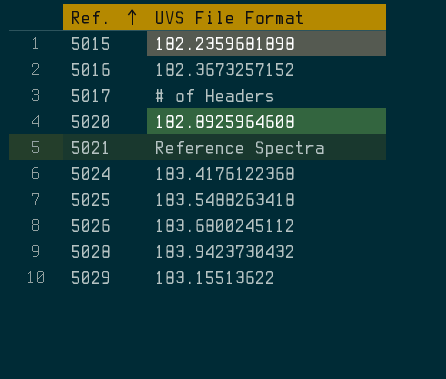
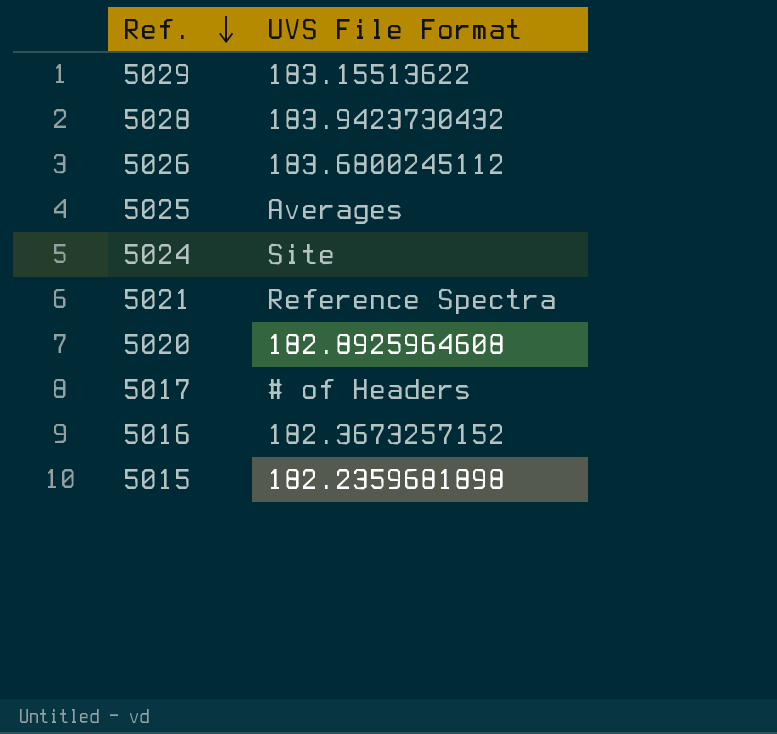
row order: Ref. ascending -> Ref. descending
5025 | UVS File Format: 183.5488263418 -> Averages
5024 | UVS File Format: 183.4176122368 -> Site

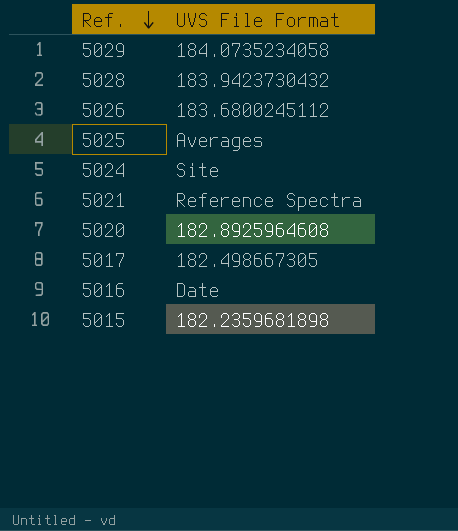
5029 | UVS File Format: 183.15513622 -> 184.0735234058
5017 | UVS File Format: # of Headers -> 182.498667305
5016 | UVS File Format: 182.3673257152 -> Date

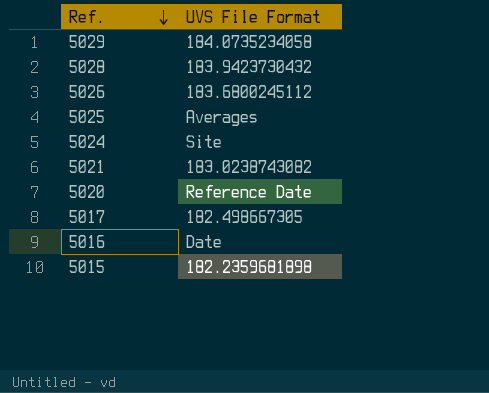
5021 | UVS File Format: Reference Spectra -> 183.0238743082
5020 | UVS File Format: 182.8925964608 -> Reference Date

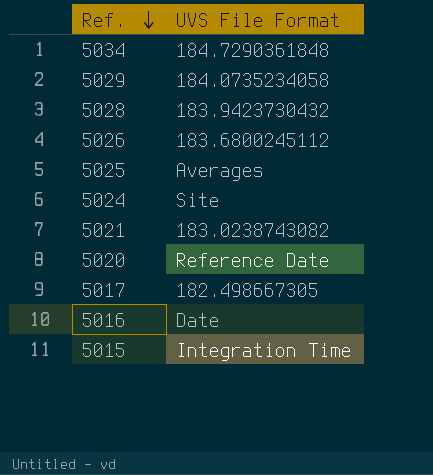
row 5034: none -> 184.7290361848
5015 | UVS File Format: 182.2359681898 -> Integration Time

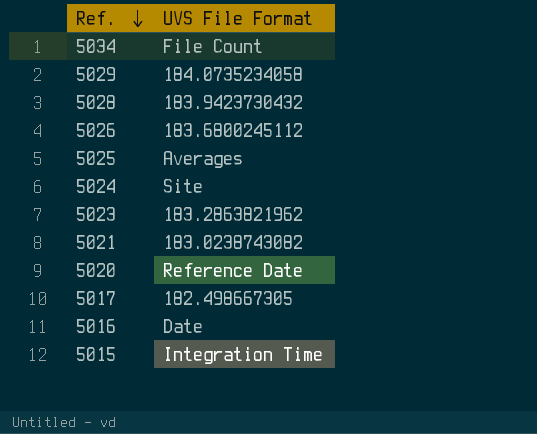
5034 | UVS File Format: 184.7290361848 -> File Count
row 5023: none -> 183.2863821962

